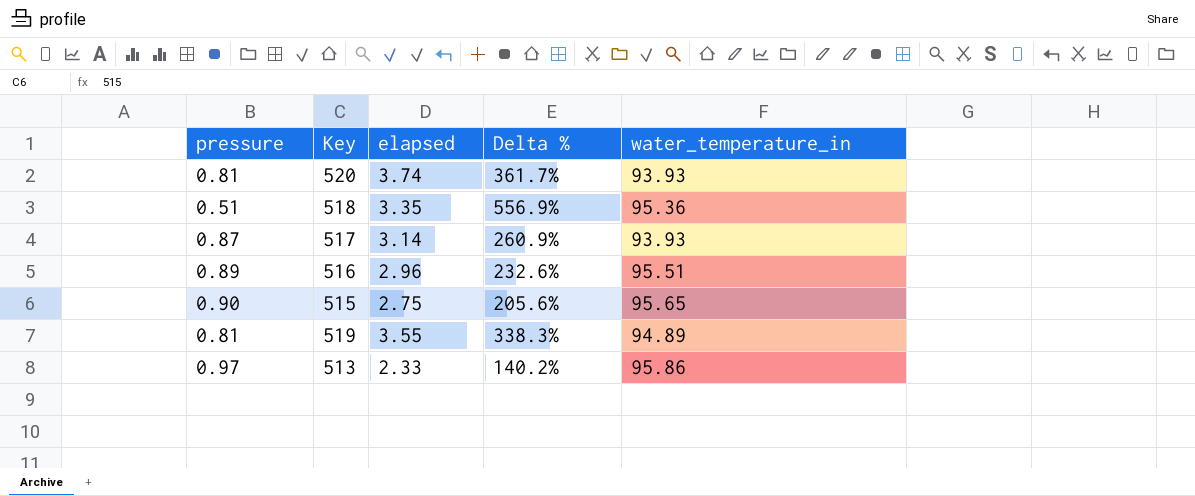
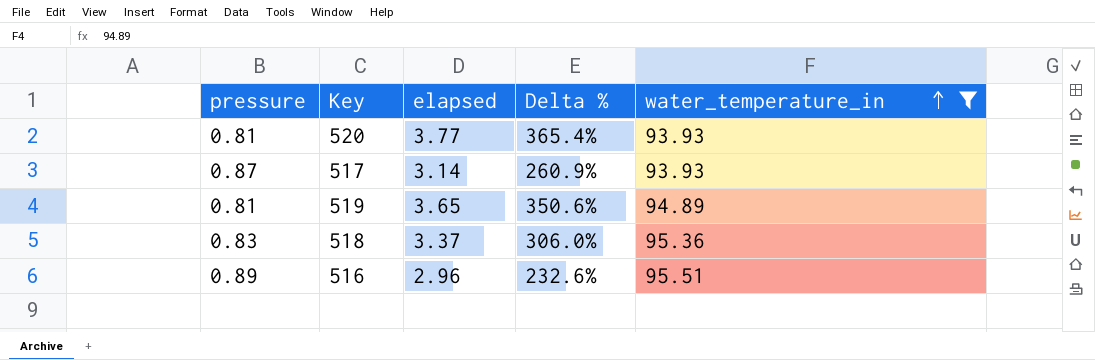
filter: none -> water_temperature_in <= 95.51
row order: none -> water_temperature_in ascending
520 | elapsed: 3.74 -> 3.77
520 | Delta %: 361.7% -> 365.4%
519 | elapsed: 3.55 -> 3.65
519 | Delta %: 338.3% -> 350.6%
518 | pressure: 0.51 -> 0.83
518 | elapsed: 3.35 -> 3.37
518 | Delta %: 556.9% -> 306.0%

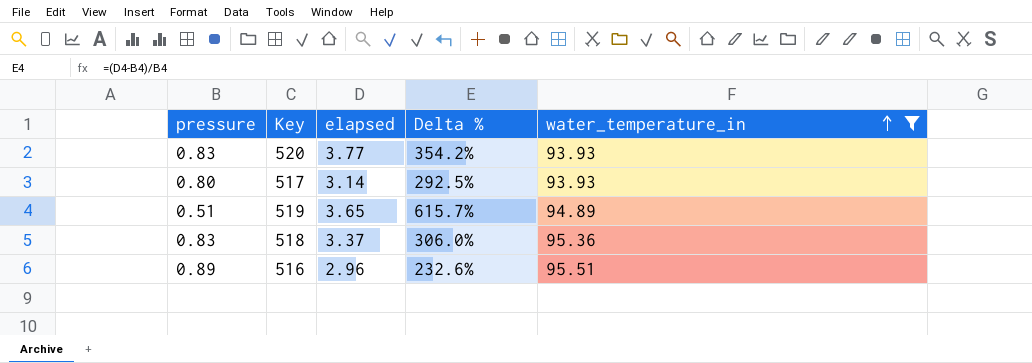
520 | pressure: 0.81 -> 0.83
520 | Delta %: 365.4% -> 354.2%
517 | pressure: 0.87 -> 0.80
517 | Delta %: 260.9% -> 292.5%
519 | pressure: 0.81 -> 0.51
519 | Delta %: 350.6% -> 615.7%

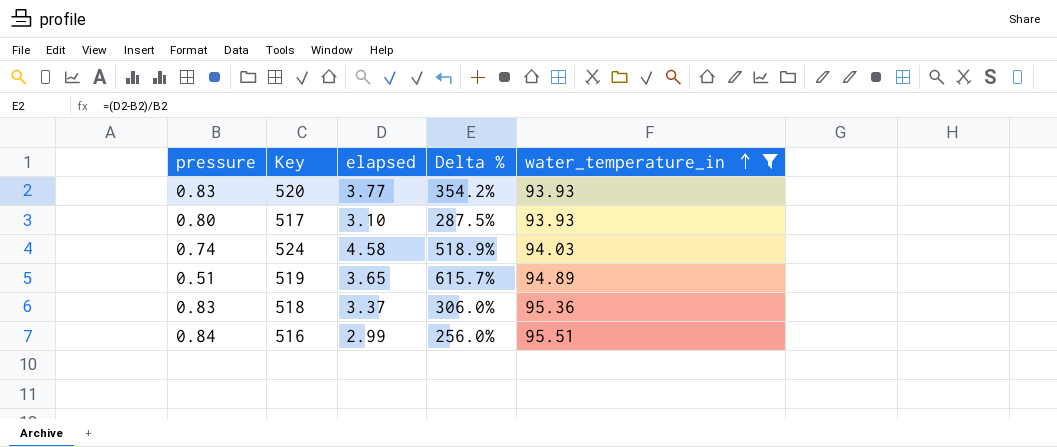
517 | elapsed: 3.14 -> 3.10
517 | Delta %: 292.5% -> 287.5%
row 524: none -> 0.74 | 4.58 | 518.9% | 94.03
516 | pressure: 0.89 -> 0.84
516 | elapsed: 2.96 -> 2.99
516 | Delta %: 232.6% -> 256.0%

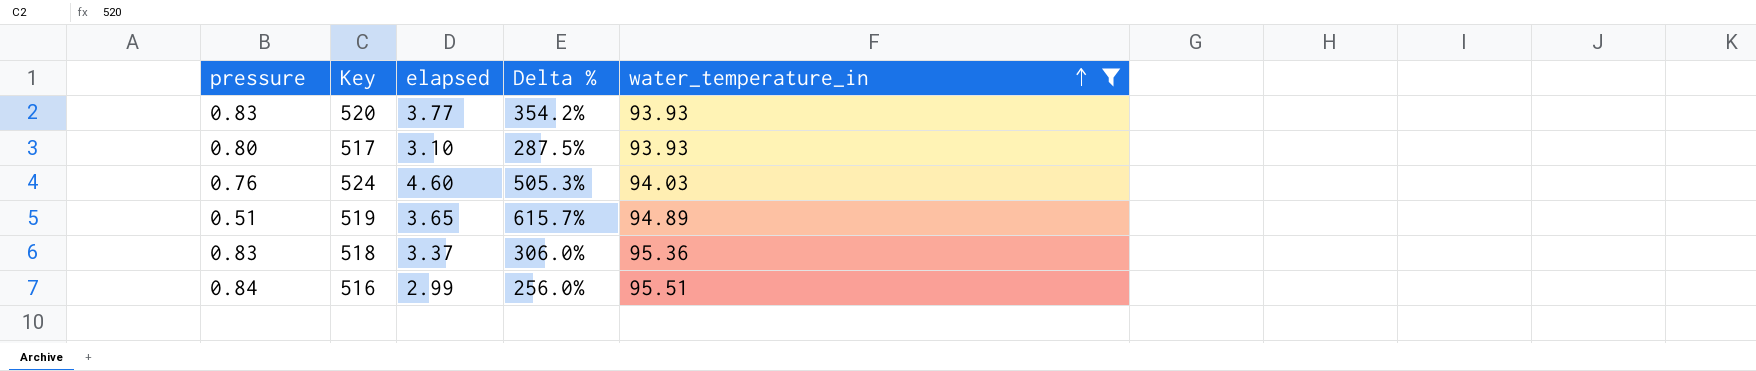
524 | pressure: 0.74 -> 0.76
524 | elapsed: 4.58 -> 4.60
524 | Delta %: 518.9% -> 505.3%

